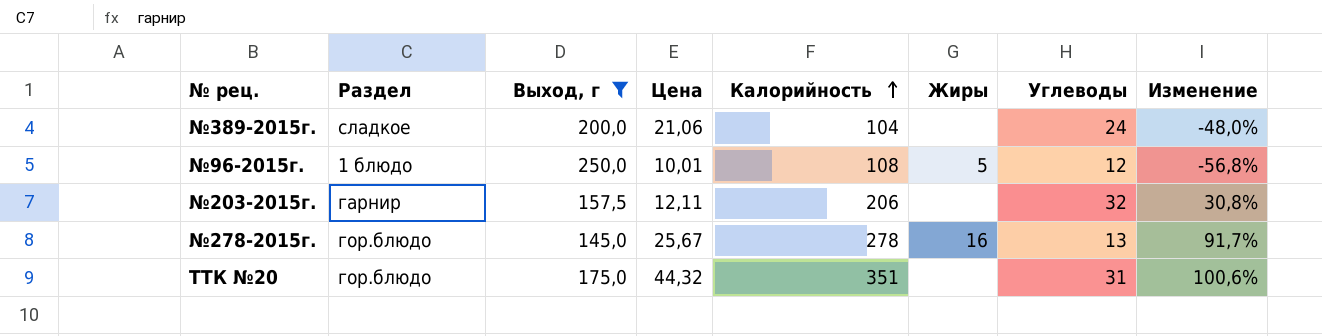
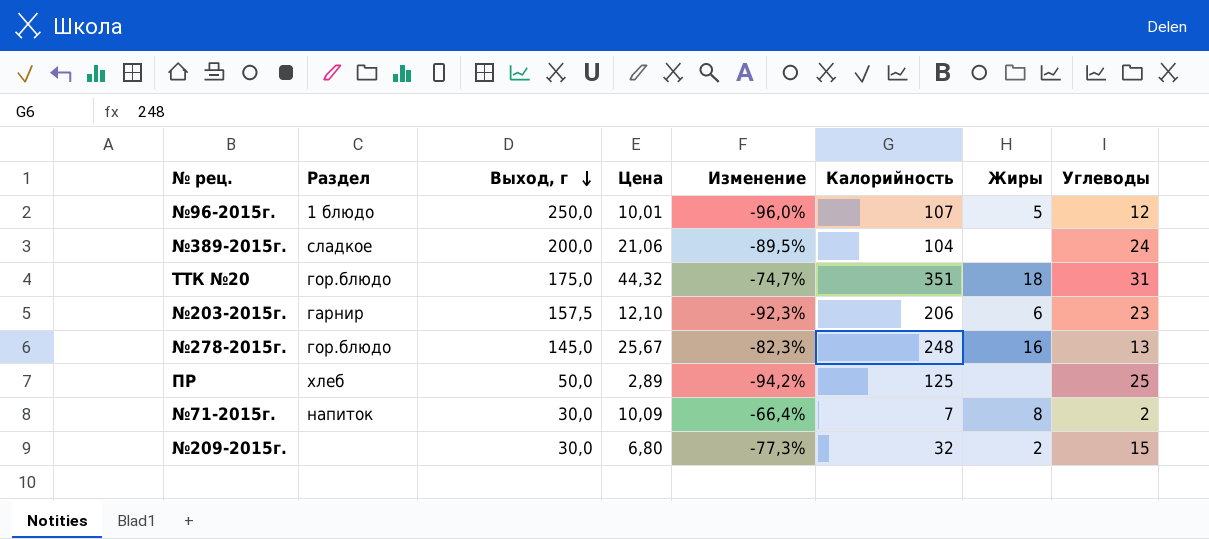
filter: Выход, г >= 145,0 -> none
row order: Калорийность ascending -> Выход, г descending
column Изменение | formula: ([Калорийность] - [Выход, г]) / [Выход, г] -> ([Цена] - [Выход, г]) / [Выход, г]
column Изменение | position: 8 -> 5
№96-2015г. | Калорийность: 108 -> 107
ТТК №20 | Жиры: none -> 18
№203-2015г. | Цена: 12,11 -> 12,10
№203-2015г. | Жиры: none -> 6
№203-2015г. | Углеводы: 32 -> 23
№278-2015г. | Калорийность: 278 -> 248

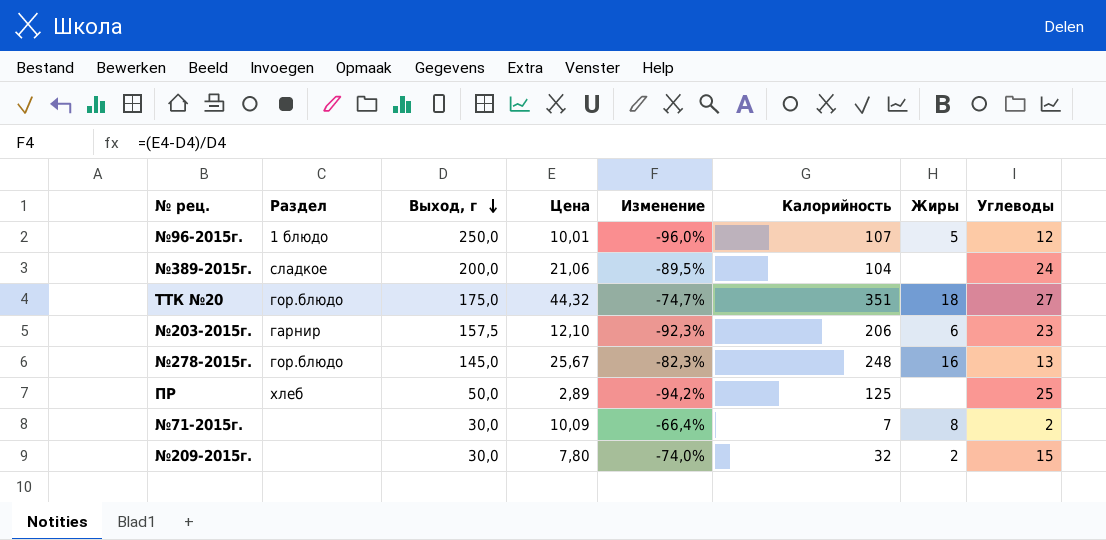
ТТК №20 | Углеводы: 31 -> 27
№71-2015г. | Раздел: напиток -> none
№209-2015г. | Цена: 6,80 -> 7,80
№209-2015г. | Изменение: -77,3% -> -74,0%

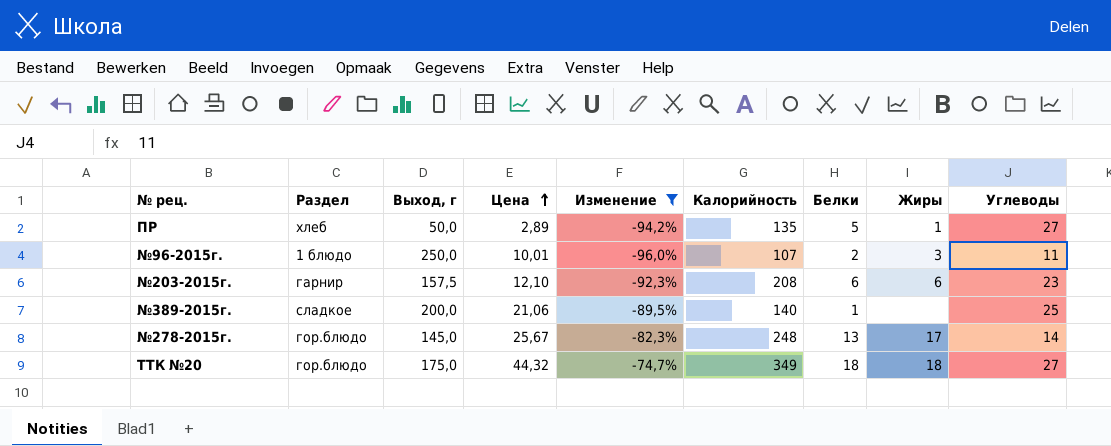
filter: none -> Изменение <= -74,7%
row order: Выход, г descending -> Цена ascending
column Белки | position: none -> 7
ПР | Калорийность: 125 -> 135
ПР | Жиры: none -> 1
ПР | Углеводы: 25 -> 27
№96-2015г. | Жиры: 5 -> 3
№96-2015г. | Углеводы: 12 -> 11
№203-2015г. | Калорийность: 206 -> 208
№389-2015г. | Калорийность: 104 -> 140
№389-2015г. | Углеводы: 24 -> 25
№278-2015г. | Жиры: 16 -> 17
№278-2015г. | Углеводы: 13 -> 14
ТТК №20 | Калорийность: 351 -> 349

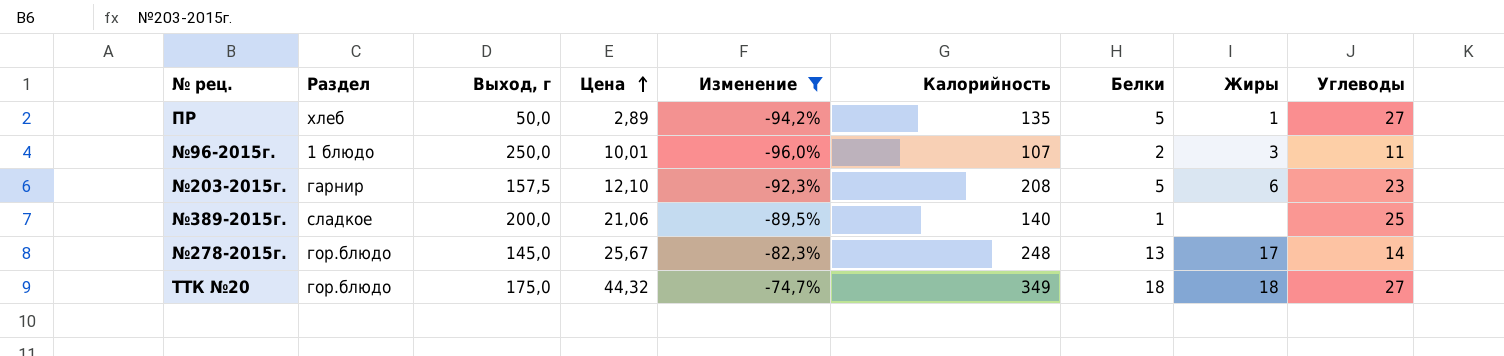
№203-2015г. | Белки: 6 -> 5

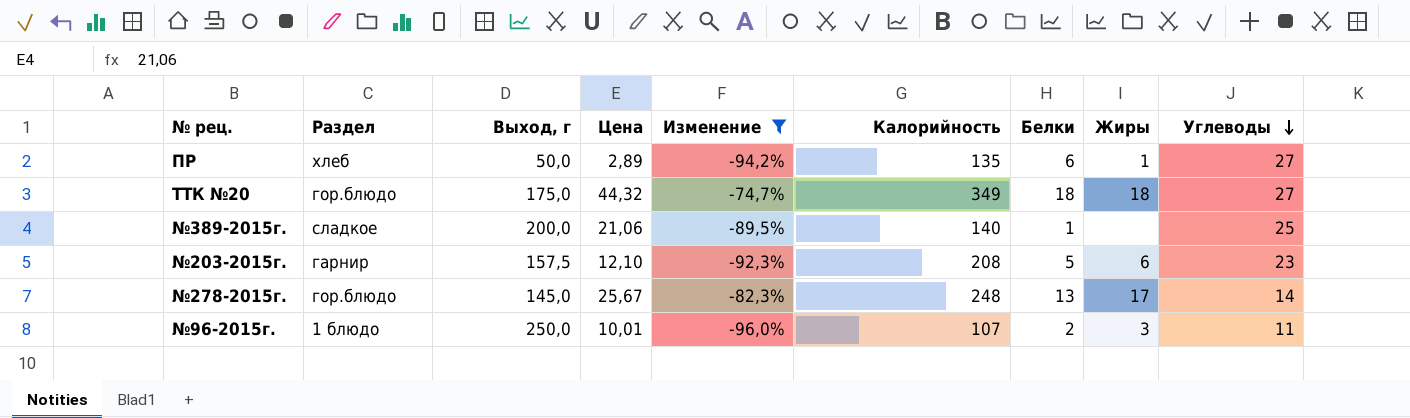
row order: Цена ascending -> Углеводы descending
ПР | Белки: 5 -> 6

